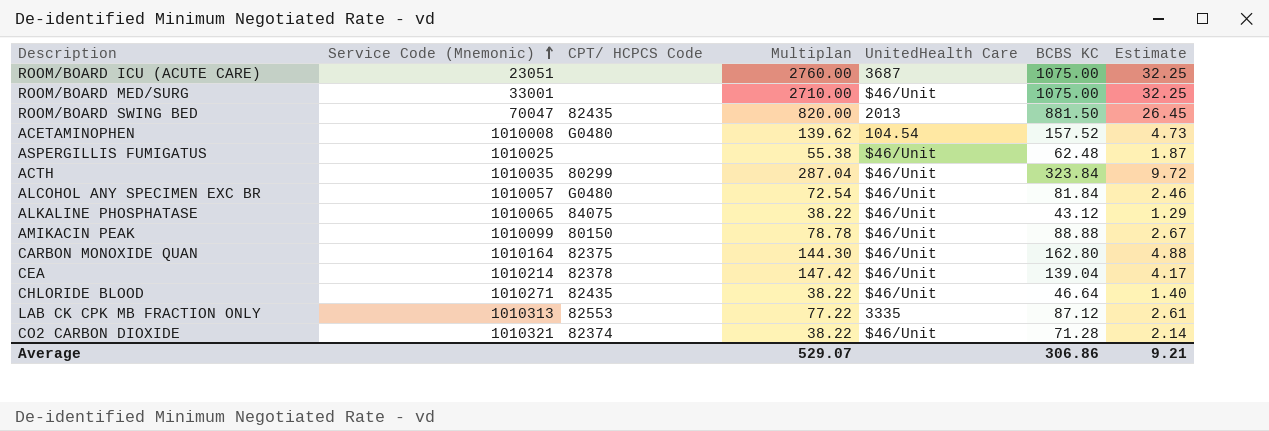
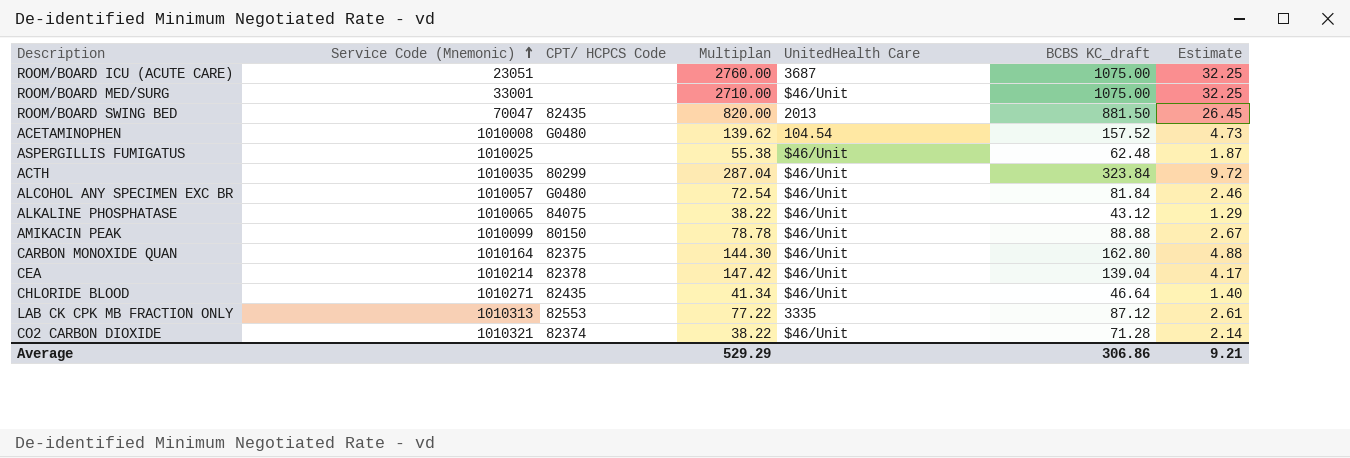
column name: BCBS KC -> BCBS KC_draft
CHLORIDE BLOOD | Multiplan: 38.22 -> 41.34
Average | Multiplan: 529.07 -> 529.29

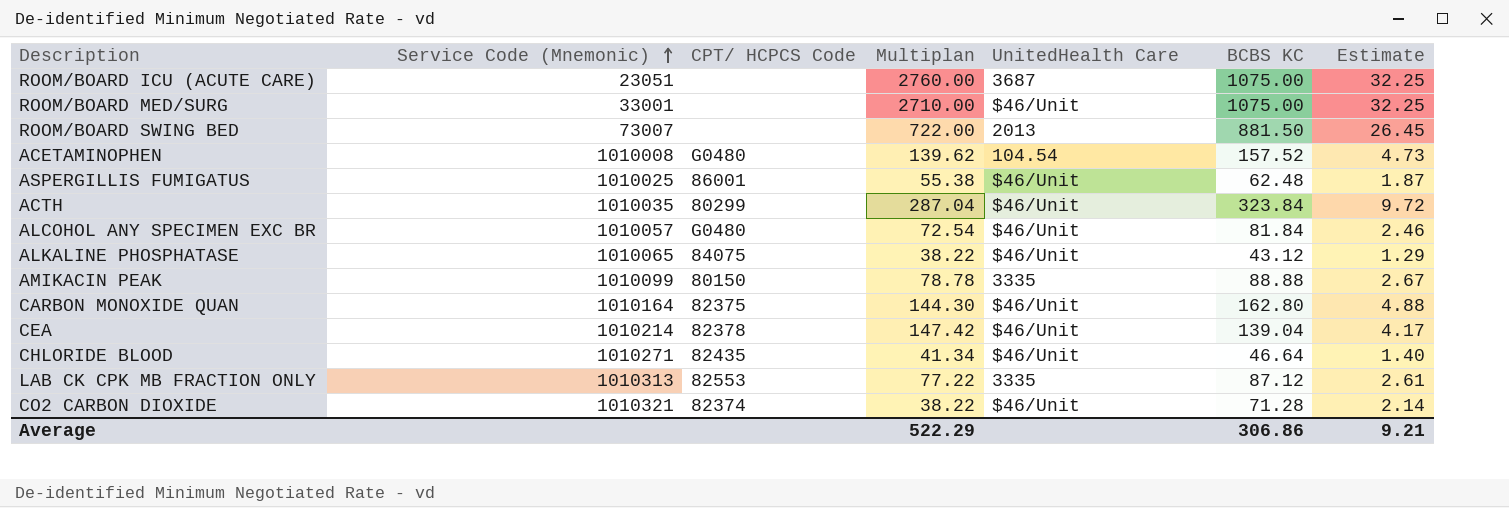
column name: BCBS KC_draft -> BCBS KC
ROOM/BOARD SWING BED | Service Code (Mnemonic): 70047 -> 73007
ROOM/BOARD SWING BED | CPT/ HCPCS Code: 82435 -> none
ROOM/BOARD SWING BED | Multiplan: 820.00 -> 722.00
ASPERGILLIS FUMIGATUS | CPT/ HCPCS Code: none -> 86001
AMIKACIN PEAK | UnitedHealth Care: $46/Unit -> 3335
Average | Multiplan: 529.29 -> 522.29

